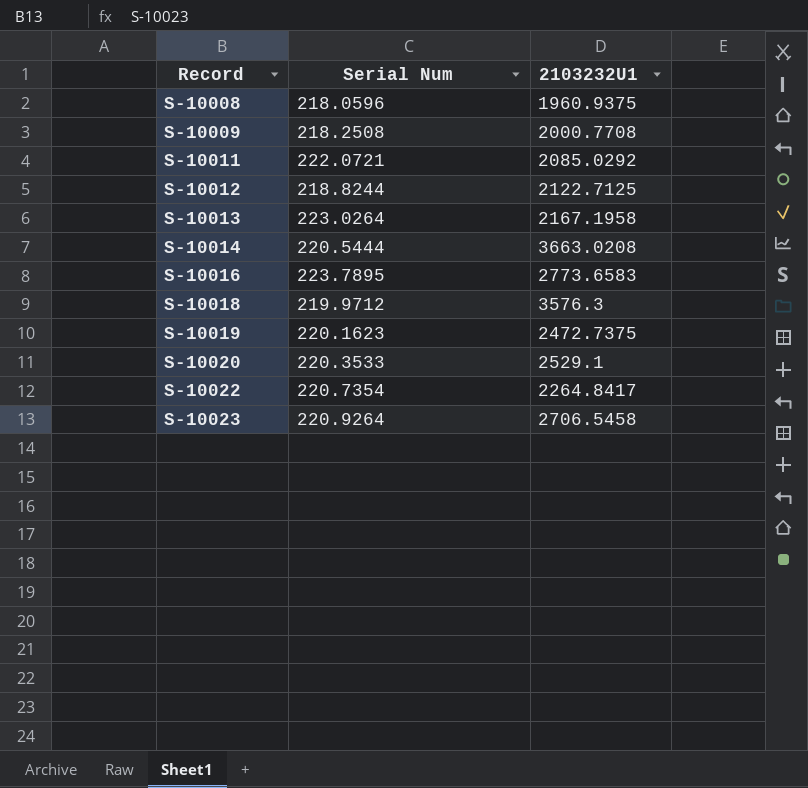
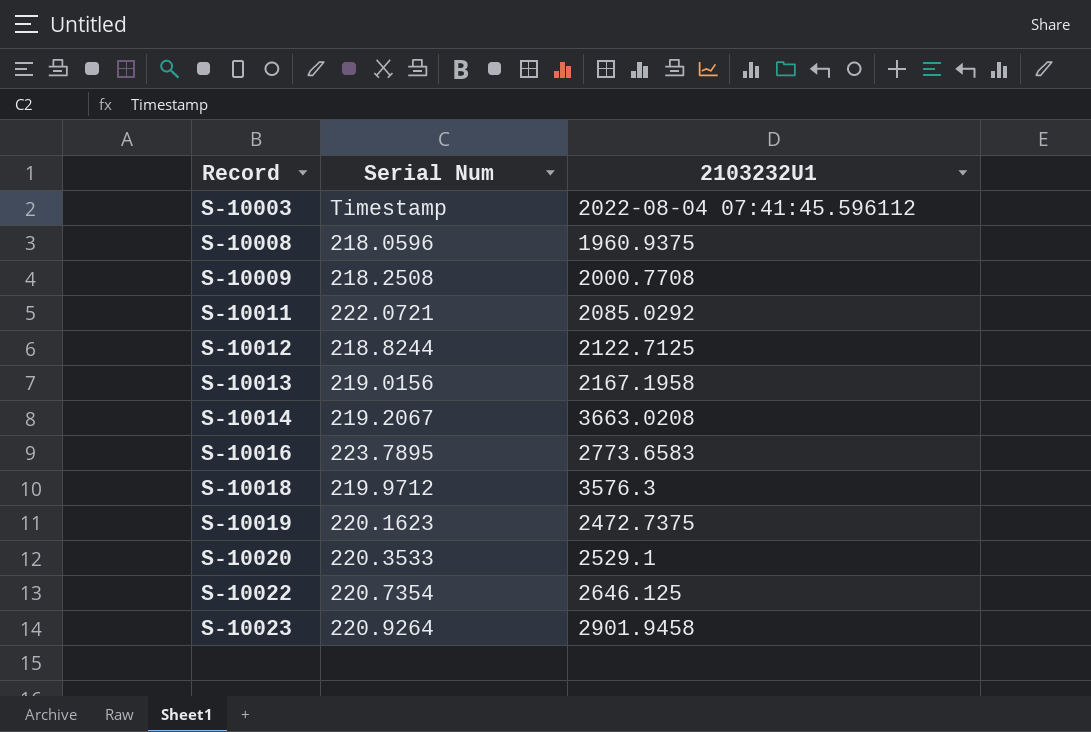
row S-10003: none -> Timestamp | 2022-08-04 07:41:45.596112
S-10013 | Serial Num: 223.0264 -> 219.0156
S-10014 | Serial Num: 220.5444 -> 219.2067
S-10022 | 2103232U1: 2264.8417 -> 2646.125
S-10023 | 2103232U1: 2706.5458 -> 2901.9458

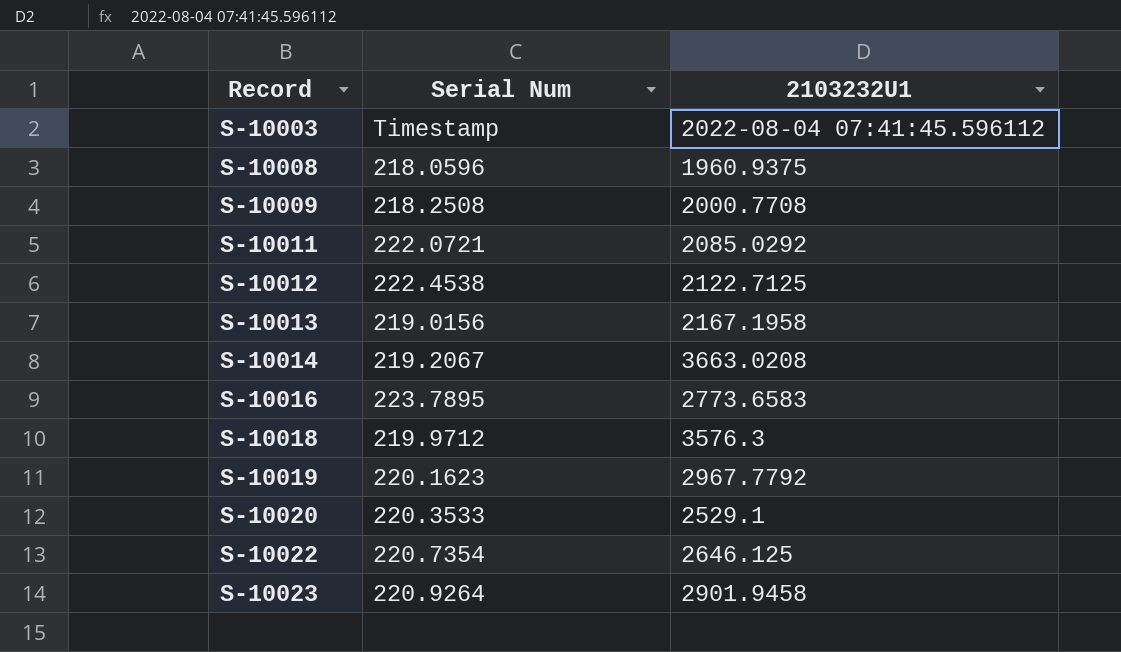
S-10012 | Serial Num: 218.8244 -> 222.4538
S-10019 | 2103232U1: 2472.7375 -> 2967.7792

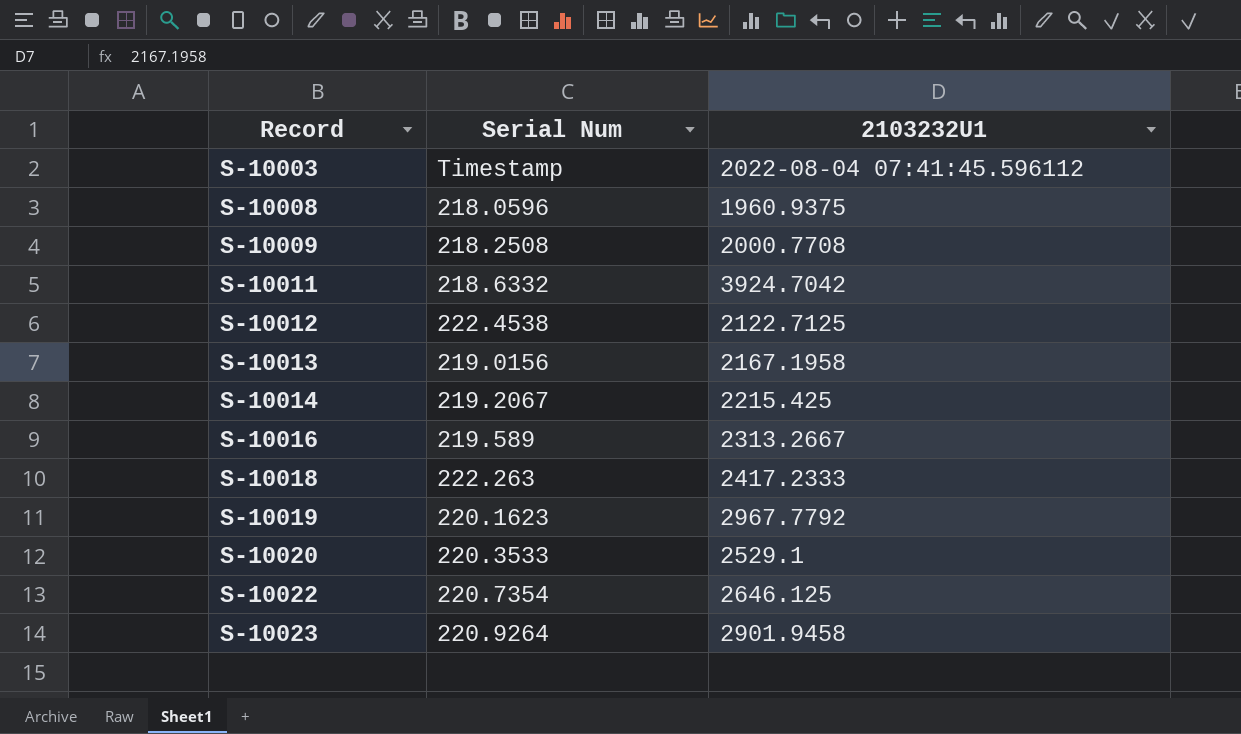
S-10011 | Serial Num: 222.0721 -> 218.6332
S-10011 | 2103232U1: 2085.0292 -> 3924.7042
S-10014 | 2103232U1: 3663.0208 -> 2215.425
S-10016 | Serial Num: 223.7895 -> 219.589
S-10016 | 2103232U1: 2773.6583 -> 2313.2667
S-10018 | Serial Num: 219.9712 -> 222.263
S-10018 | 2103232U1: 3576.3 -> 2417.2333

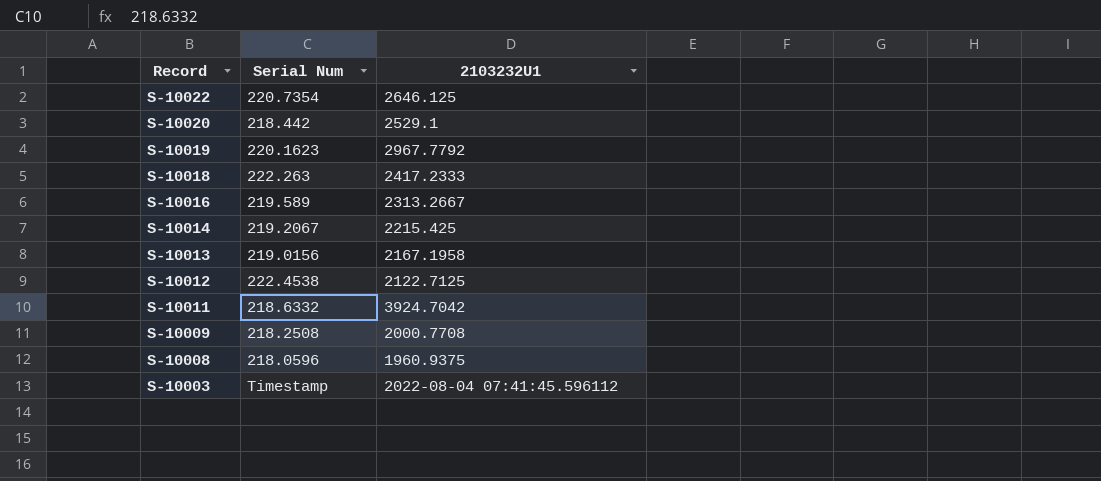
row order: Record ascending -> Record descending
row S-10023: 220.9264 | 2901.9458 -> none
S-10020 | Serial Num: 220.3533 -> 218.442

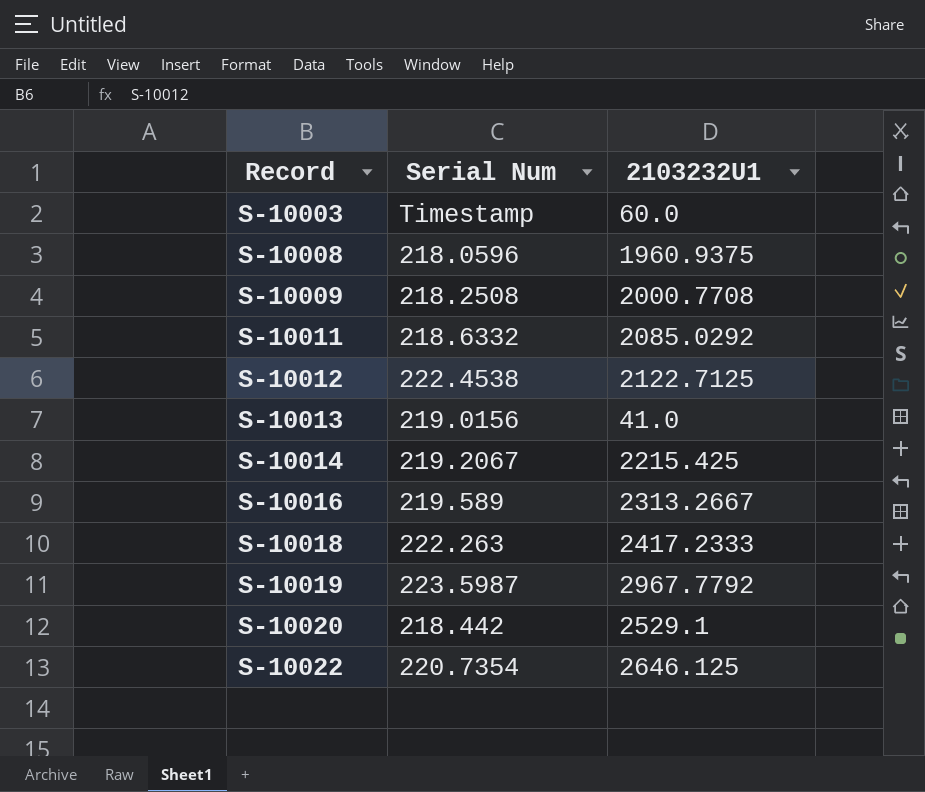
row order: Record descending -> Record ascending
S-10003 | 2103232U1: 2022-08-04 07:41:45.596112 -> 60.0
S-10011 | 2103232U1: 3924.7042 -> 2085.0292
S-10013 | 2103232U1: 2167.1958 -> 41.0
S-10019 | Serial Num: 220.1623 -> 223.5987

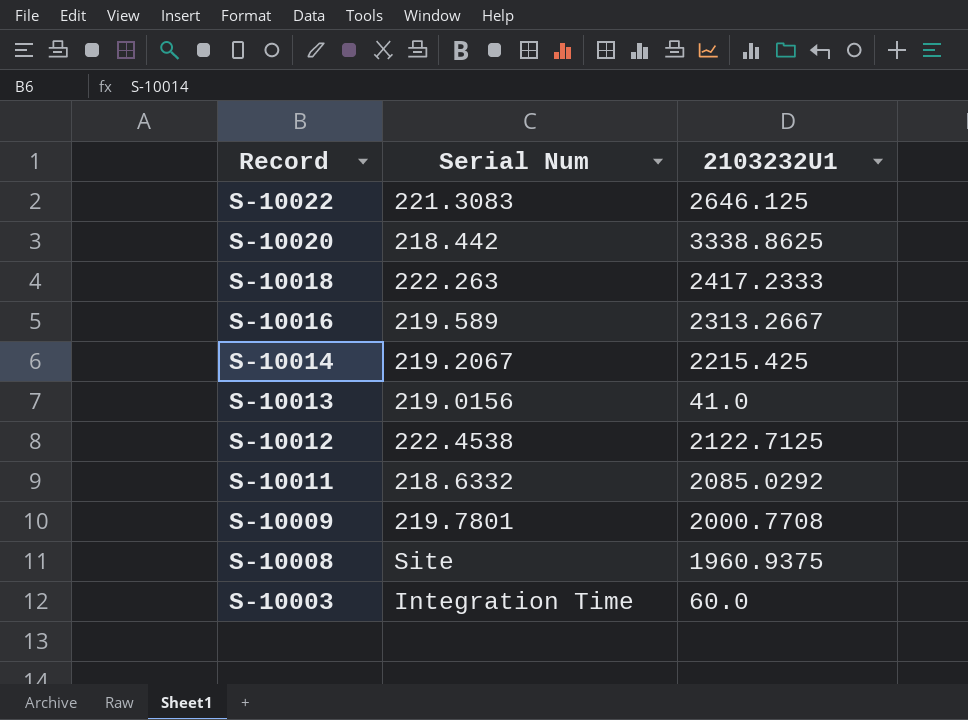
row order: Record ascending -> Record descending
row S-10019: 223.5987 | 2967.7792 -> none
S-10022 | Serial Num: 220.7354 -> 221.3083
S-10020 | 2103232U1: 2529.1 -> 3338.8625
S-10009 | Serial Num: 218.2508 -> 219.7801
S-10008 | Serial Num: 218.0596 -> Site
S-10003 | Serial Num: Timestamp -> Integration Time

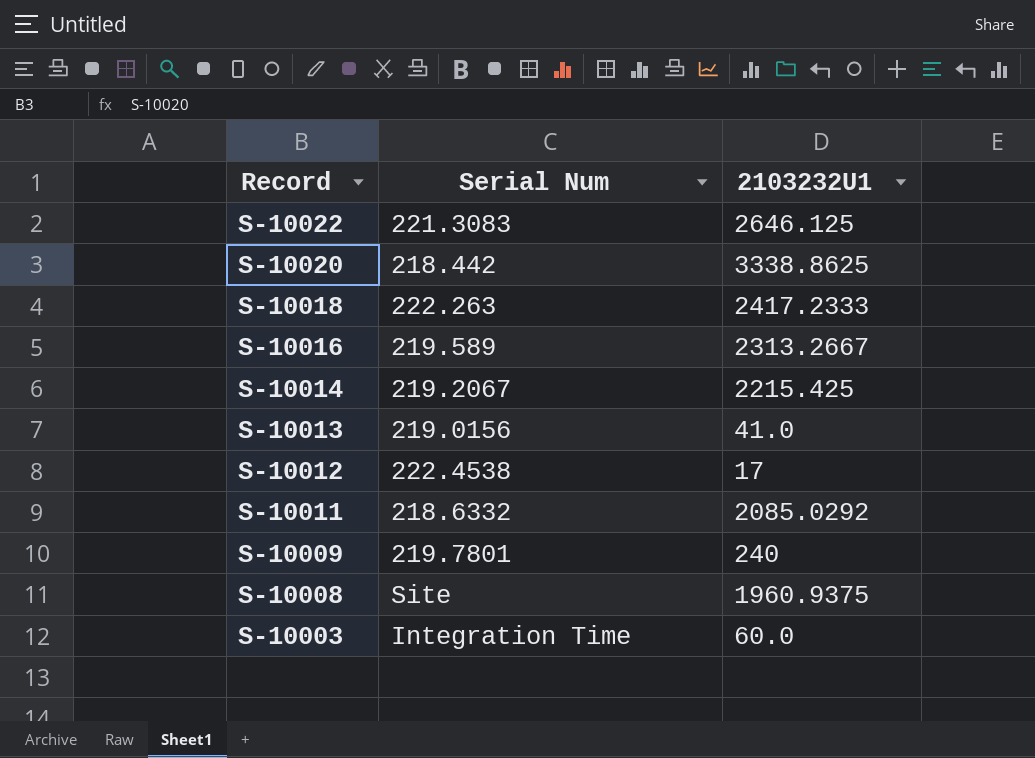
S-10012 | 2103232U1: 2122.7125 -> 17
S-10009 | 2103232U1: 2000.7708 -> 240

